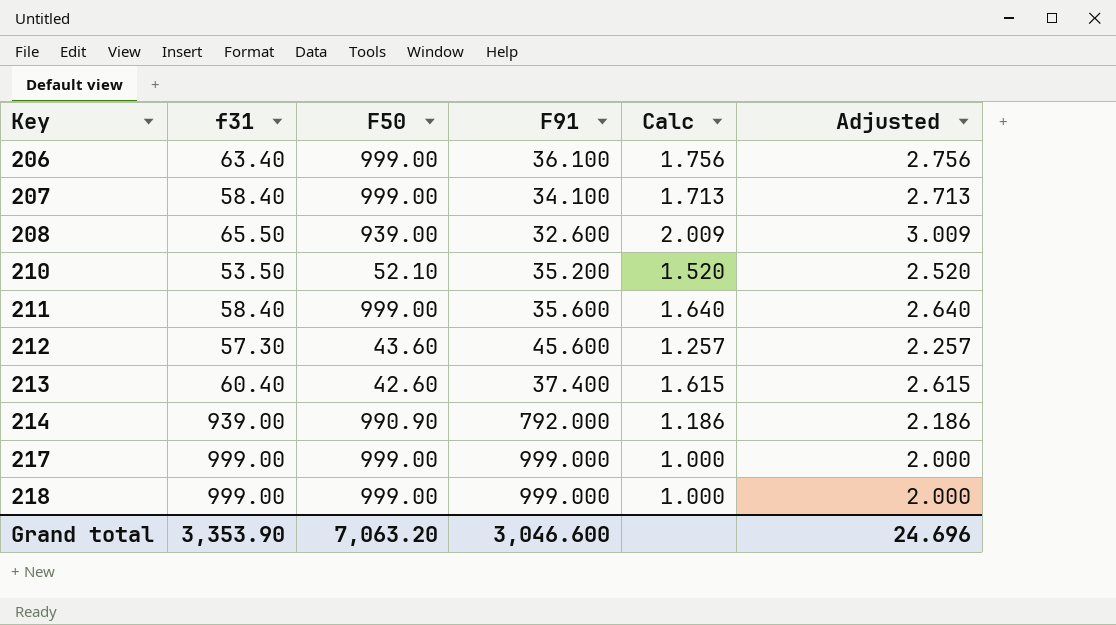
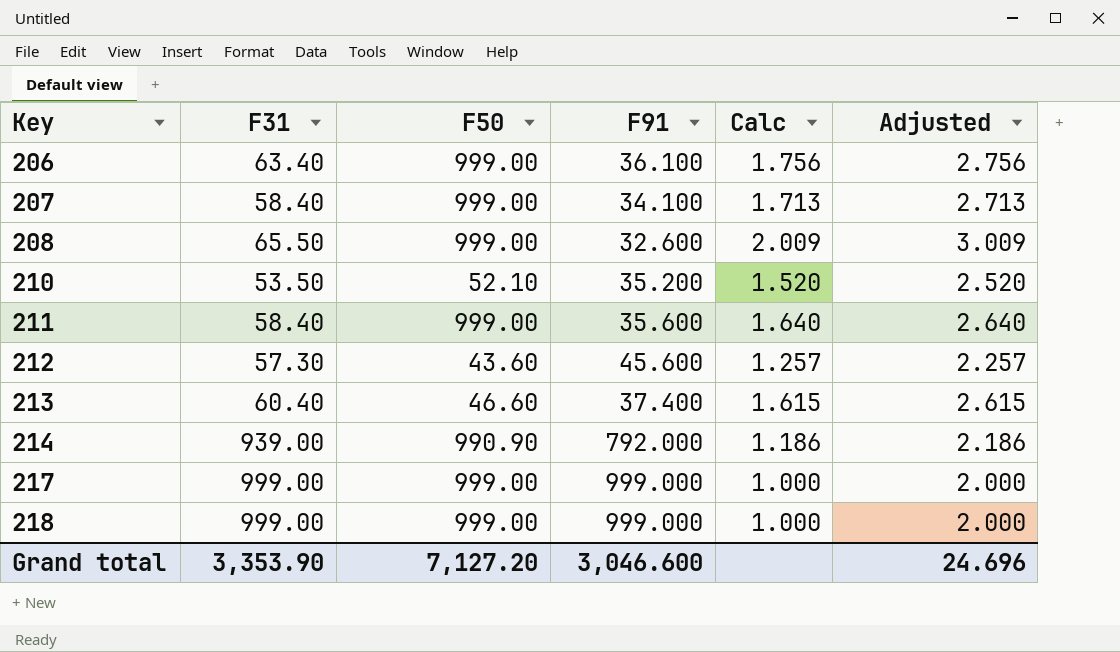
column name: f31 -> F31
208 | F50: 939.00 -> 999.00
213 | F50: 42.60 -> 46.60
Grand total | F50: 7,063.20 -> 7,127.20

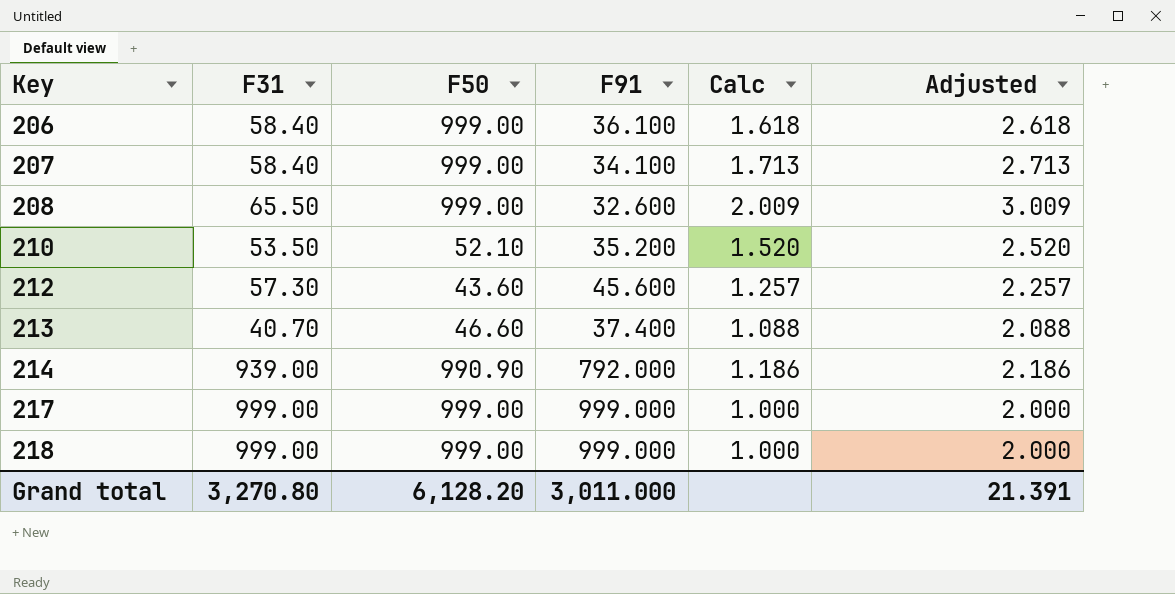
row 211: 58.40 | 999.00 | 35.600 | 1.640 | 2.640 -> none
206 | F31: 63.40 -> 58.40
206 | Calc: 1.756 -> 1.618
206 | Adjusted: 2.756 -> 2.618
213 | F31: 60.40 -> 40.70
213 | Calc: 1.615 -> 1.088
213 | Adjusted: 2.615 -> 2.088
Grand total | F31: 3,353.90 -> 3,270.80
Grand total | F50: 7,127.20 -> 6,128.20
Grand total | F91: 3,046.600 -> 3,011.000
Grand total | Adjusted: 24.696 -> 21.391

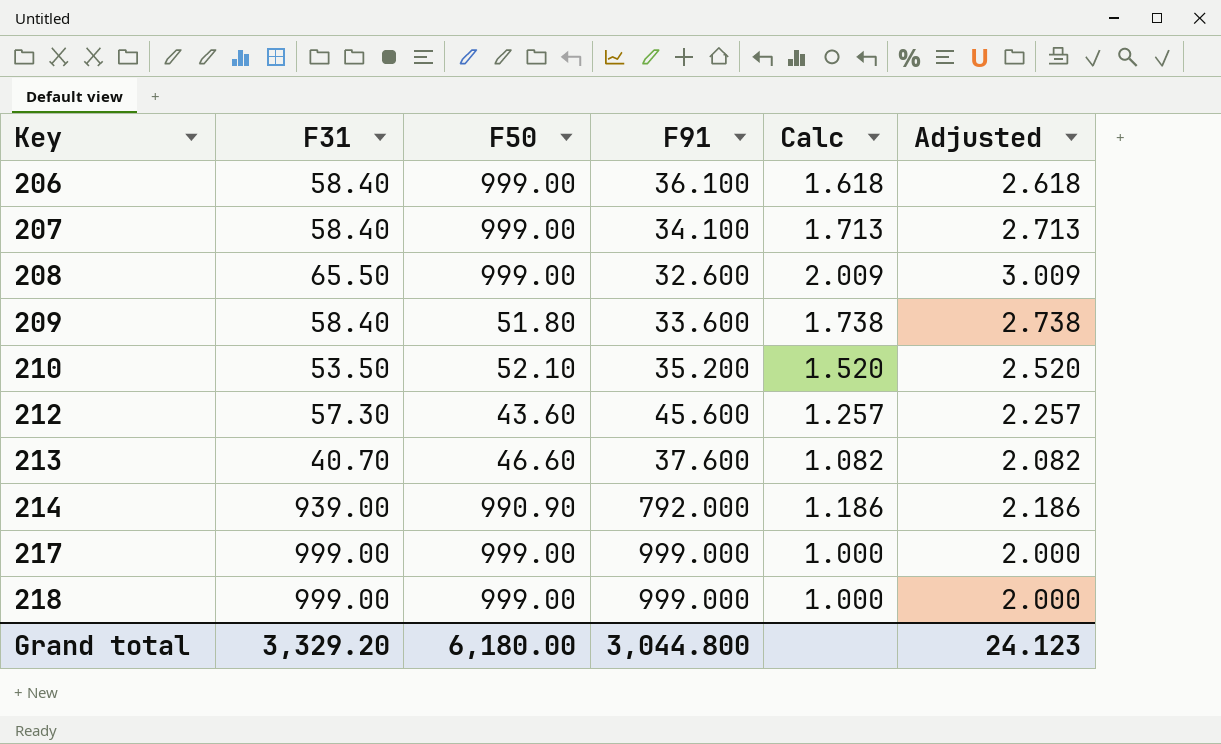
row 209: none -> 58.40 | 51.80 | 33.600 | 1.738 | 2.738
213 | F91: 37.400 -> 37.600
213 | Calc: 1.088 -> 1.082
213 | Adjusted: 2.088 -> 2.082
Grand total | F31: 3,270.80 -> 3,329.20
Grand total | F50: 6,128.20 -> 6,180.00
Grand total | F91: 3,011.000 -> 3,044.800
Grand total | Adjusted: 21.391 -> 24.123

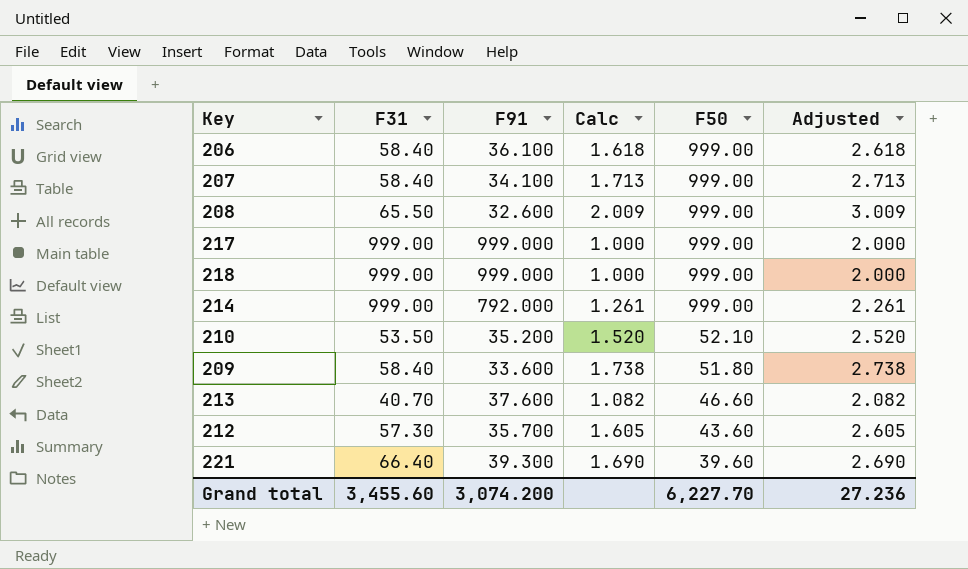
row order: Key ascending -> F50 descending
column F50 | position: 3 -> 5
214 | F31: 939.00 -> 999.00
214 | Calc: 1.186 -> 1.261
214 | F50: 990.90 -> 999.00
214 | Adjusted: 2.186 -> 2.261
212 | F91: 45.600 -> 35.700
212 | Calc: 1.257 -> 1.605
212 | Adjusted: 2.257 -> 2.605
row 221: none -> 66.40 | 39.300 | 1.690 | 39.60 | 2.690
Grand total | F31: 3,329.20 -> 3,455.60
Grand total | F91: 3,044.800 -> 3,074.200
Grand total | F50: 6,180.00 -> 6,227.70
Grand total | Adjusted: 24.123 -> 27.236

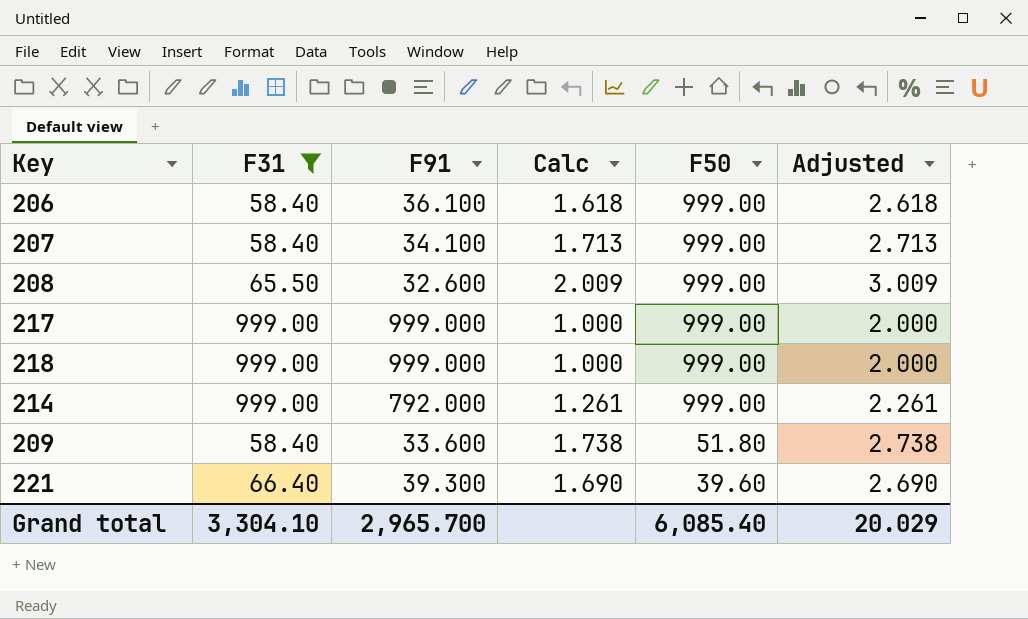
filter: none -> F31 >= 58.40
Grand total | F31: 3,455.60 -> 3,304.10
Grand total | F91: 3,074.200 -> 2,965.700
Grand total | F50: 6,227.70 -> 6,085.40
Grand total | Adjusted: 27.236 -> 20.029

